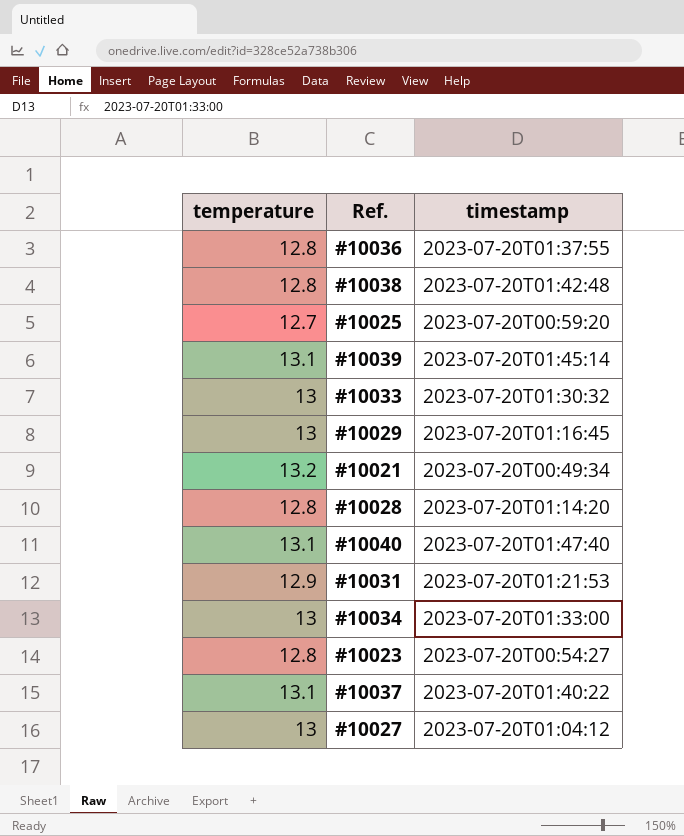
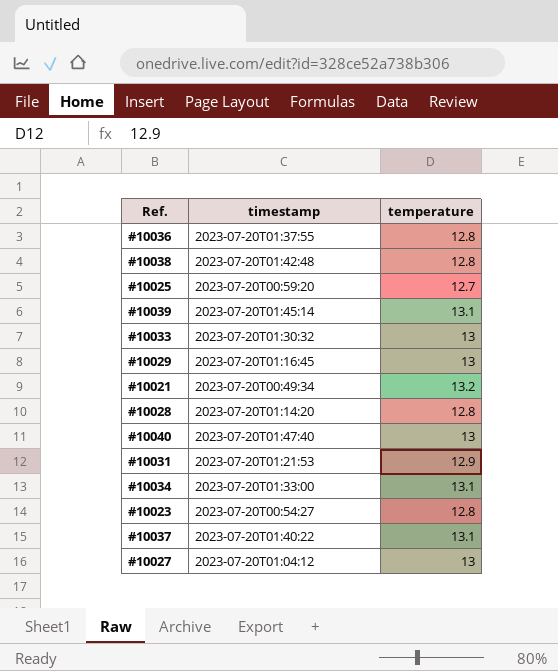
column temperature | position: 1 -> 3
#10040 | temperature: 13.1 -> 13
#10034 | temperature: 13 -> 13.1

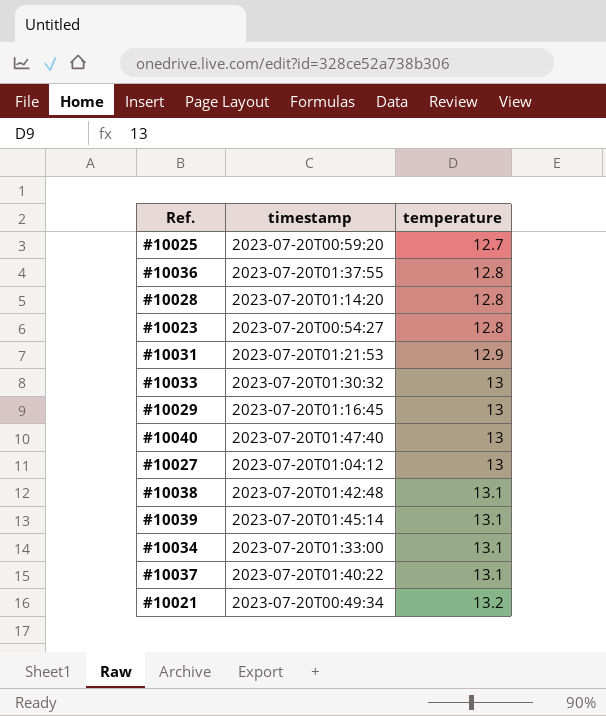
row order: none -> temperature ascending
#10038 | temperature: 12.8 -> 13.1

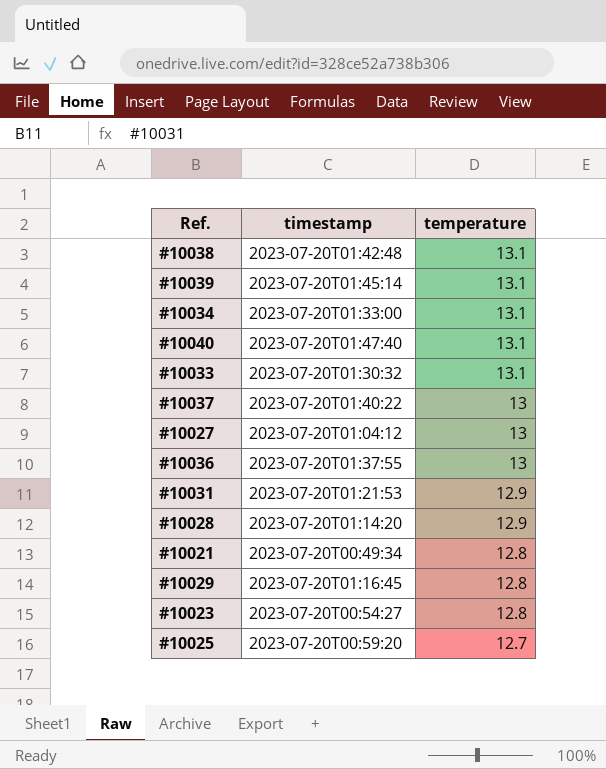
row order: temperature ascending -> temperature descending
#10040 | temperature: 13 -> 13.1
#10033 | temperature: 13 -> 13.1
#10037 | temperature: 13.1 -> 13
#10036 | temperature: 12.8 -> 13
#10028 | temperature: 12.8 -> 12.9
#10021 | temperature: 13.2 -> 12.8
#10029 | temperature: 13 -> 12.8

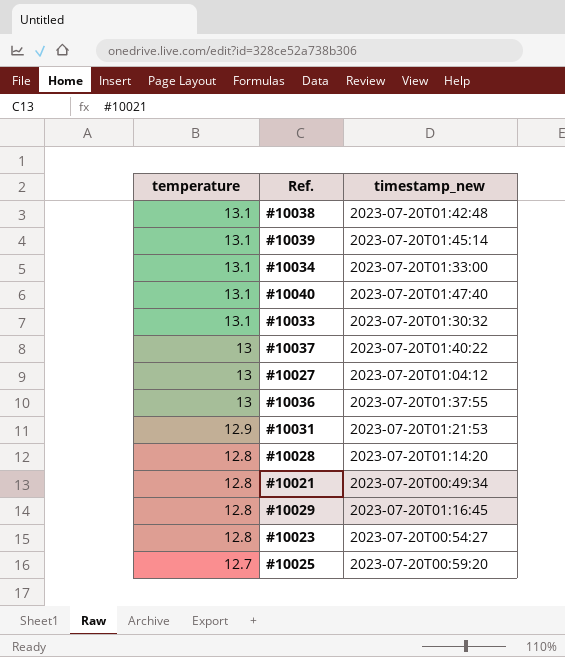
column temperature | position: 3 -> 1
column name: timestamp -> timestamp_new
#10028 | temperature: 12.9 -> 12.8

